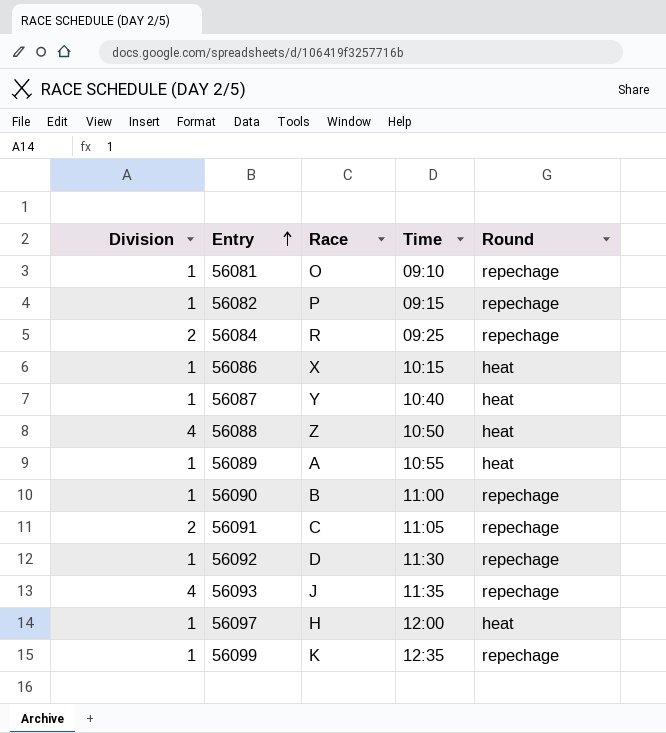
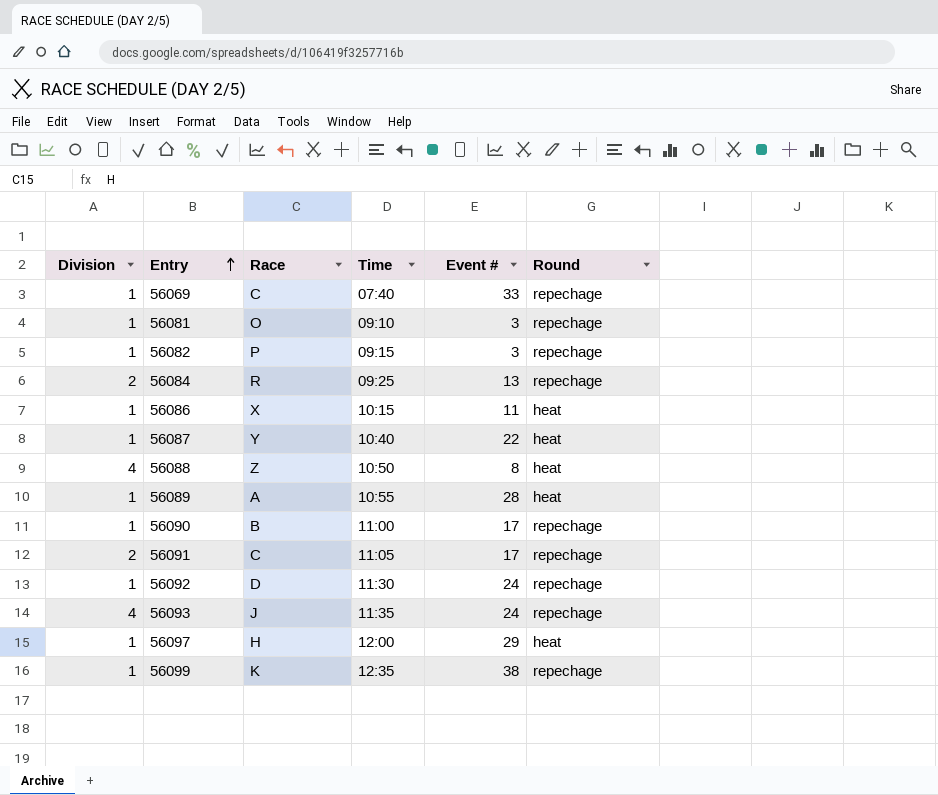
column Event # | position: none -> 5
row 56069: none -> 1 | C | 07:40 | 33 | repechage

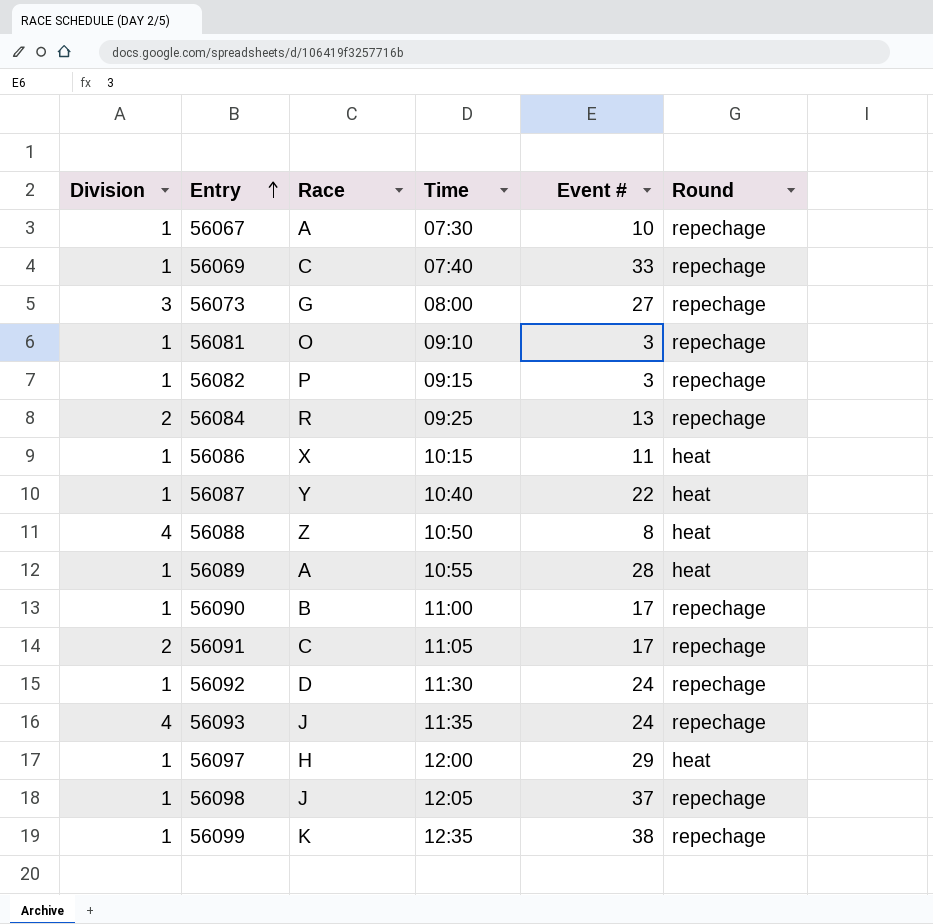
row 56067: none -> 1 | A | 07:30 | 10 | repechage
row 56073: none -> 3 | G | 08:00 | 27 | repechage
row 56098: none -> 1 | J | 12:05 | 37 | repechage

